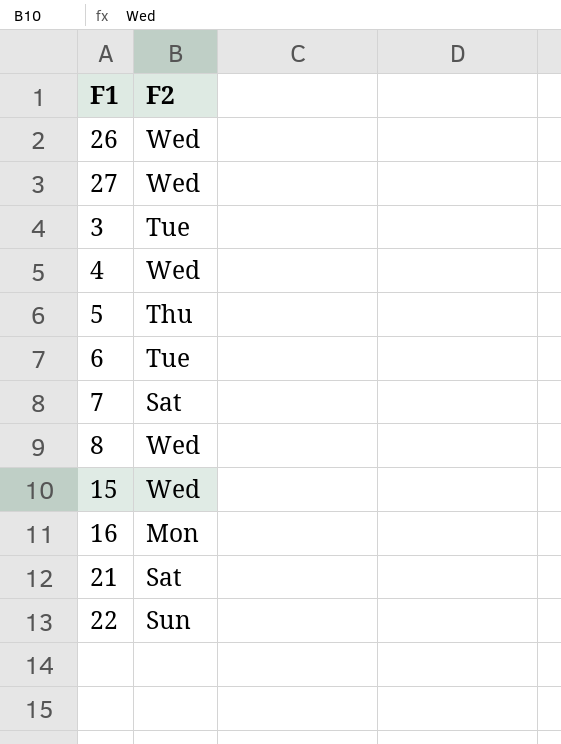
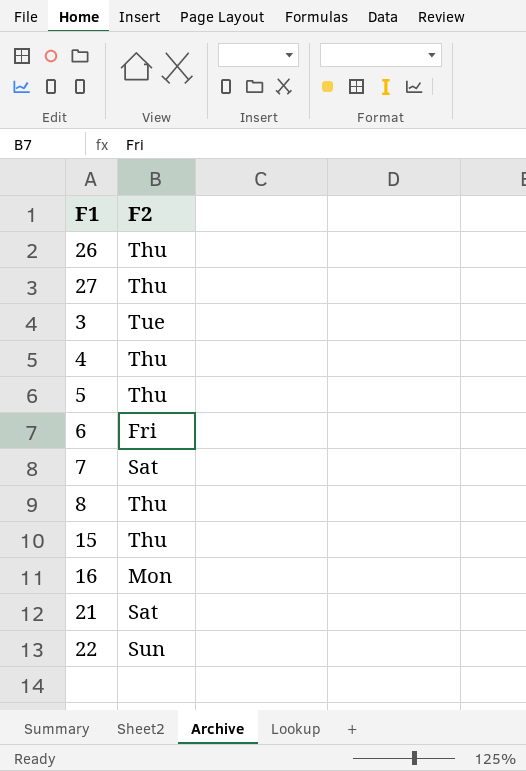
26 | F2: Wed -> Thu
27 | F2: Wed -> Thu
4 | F2: Wed -> Thu
6 | F2: Tue -> Fri
8 | F2: Wed -> Thu
15 | F2: Wed -> Thu

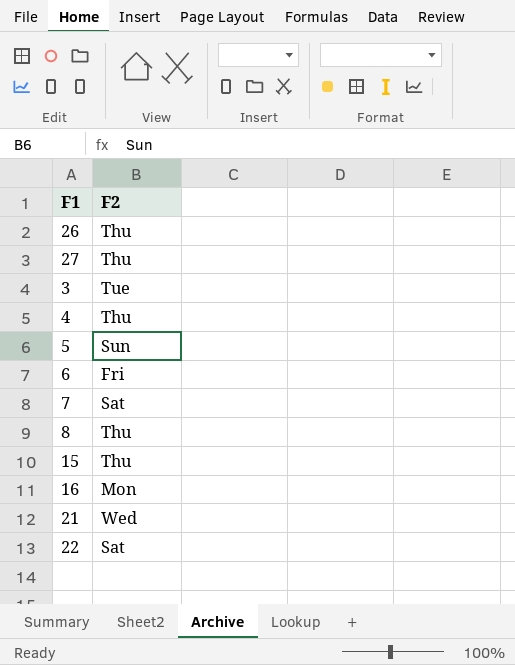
5 | F2: Thu -> Sun
21 | F2: Sat -> Wed
22 | F2: Sun -> Sat

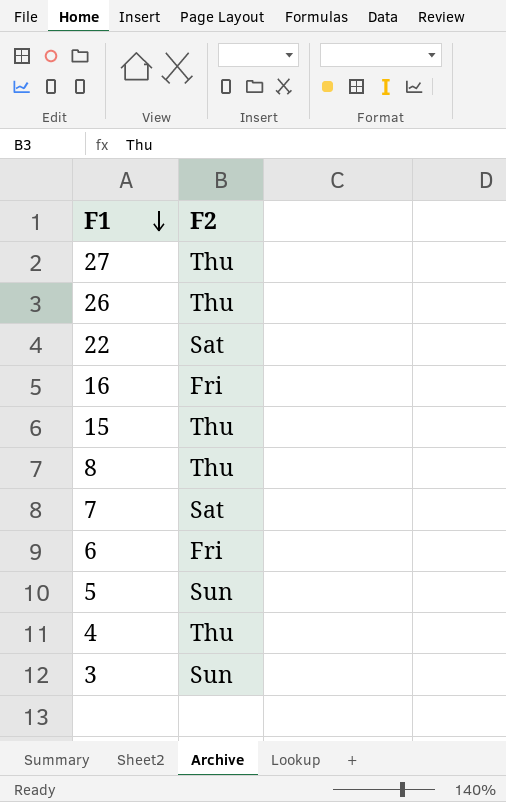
row order: none -> F1 descending
row 21: Wed -> none
16 | F2: Mon -> Fri
3 | F2: Tue -> Sun

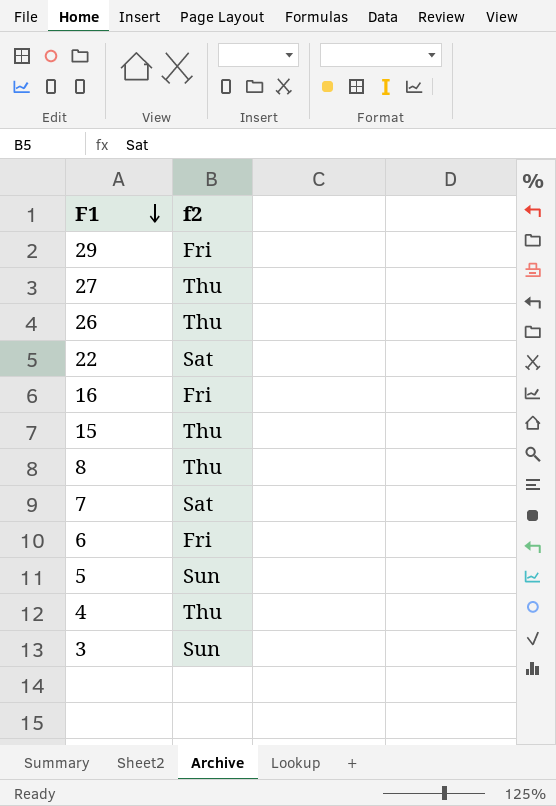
column name: F2 -> f2
row 29: none -> Fri

